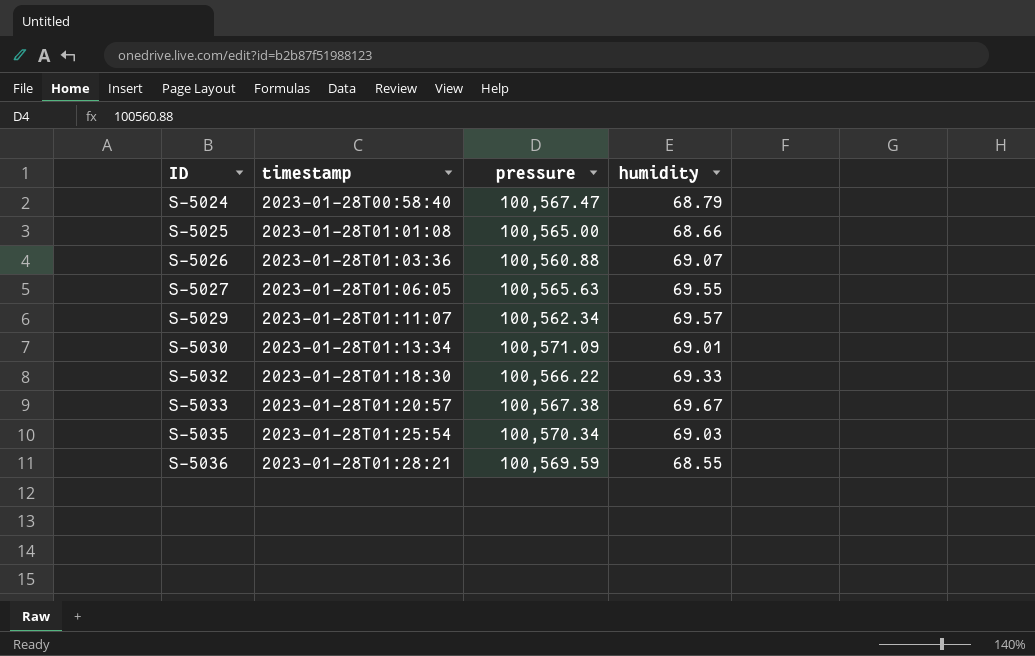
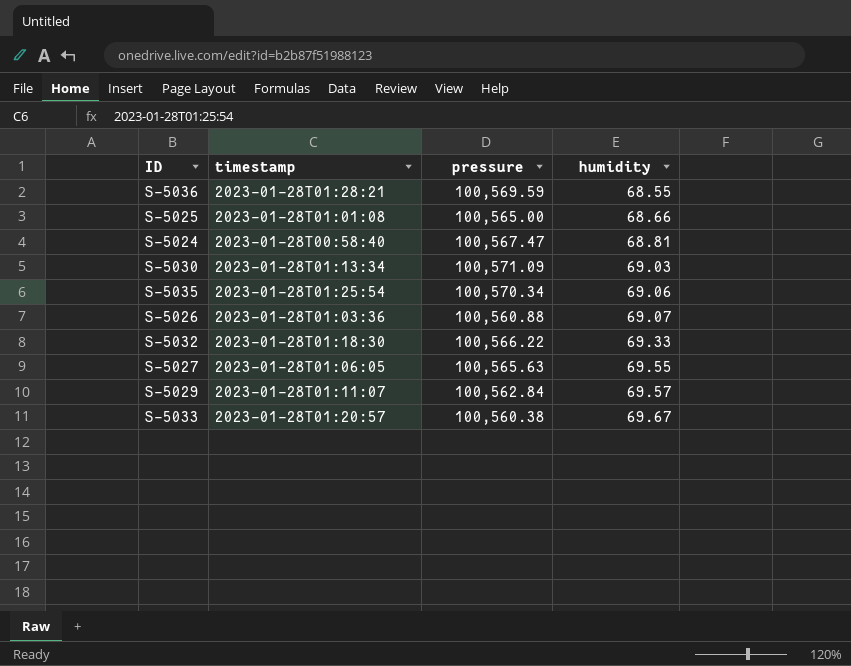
row order: ID ascending -> humidity ascending
S-5024 | humidity: 68.79 -> 68.81
S-5030 | humidity: 69.01 -> 69.03
S-5035 | humidity: 69.03 -> 69.06
S-5029 | pressure: 100,562.34 -> 100,562.84
S-5033 | pressure: 100,567.38 -> 100,560.38

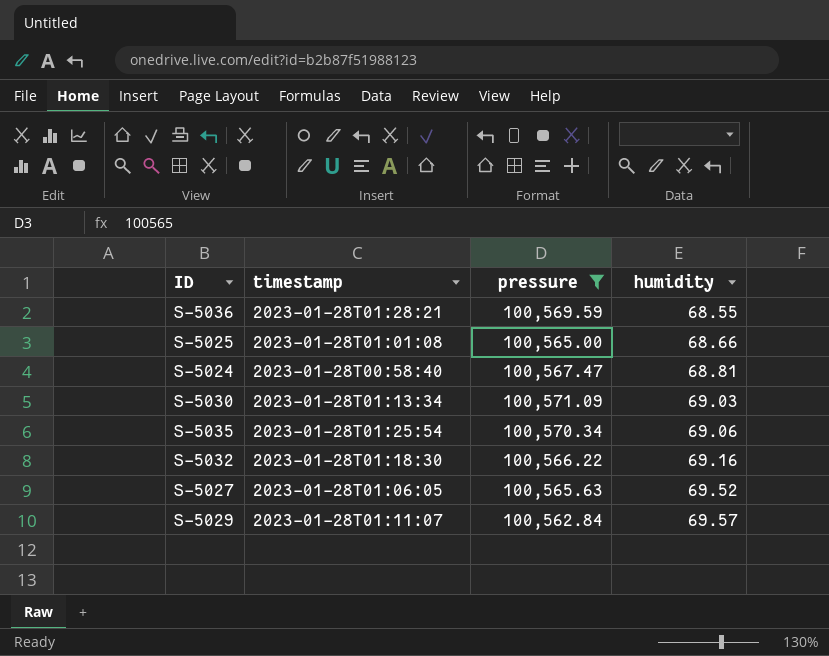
filter: none -> pressure >= 100,562.84
S-5032 | humidity: 69.33 -> 69.16
S-5027 | humidity: 69.55 -> 69.52

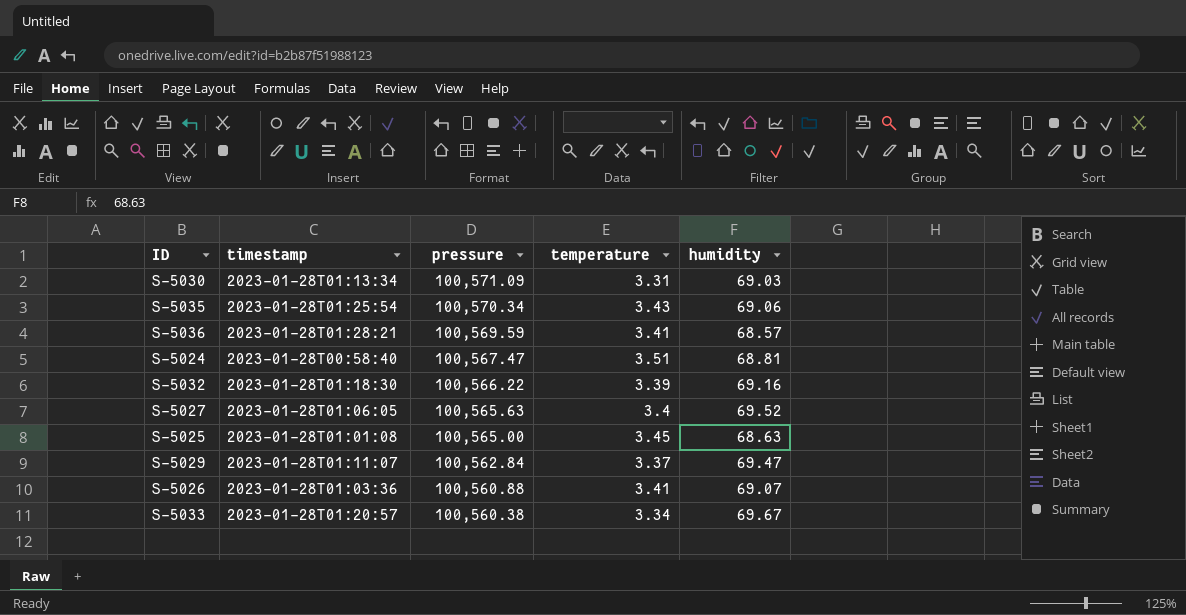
filter: pressure >= 100,562.84 -> none
row order: humidity ascending -> pressure descending
column temperature | position: none -> 4
S-5036 | humidity: 68.55 -> 68.57
S-5025 | humidity: 68.66 -> 68.63
S-5029 | humidity: 69.57 -> 69.47

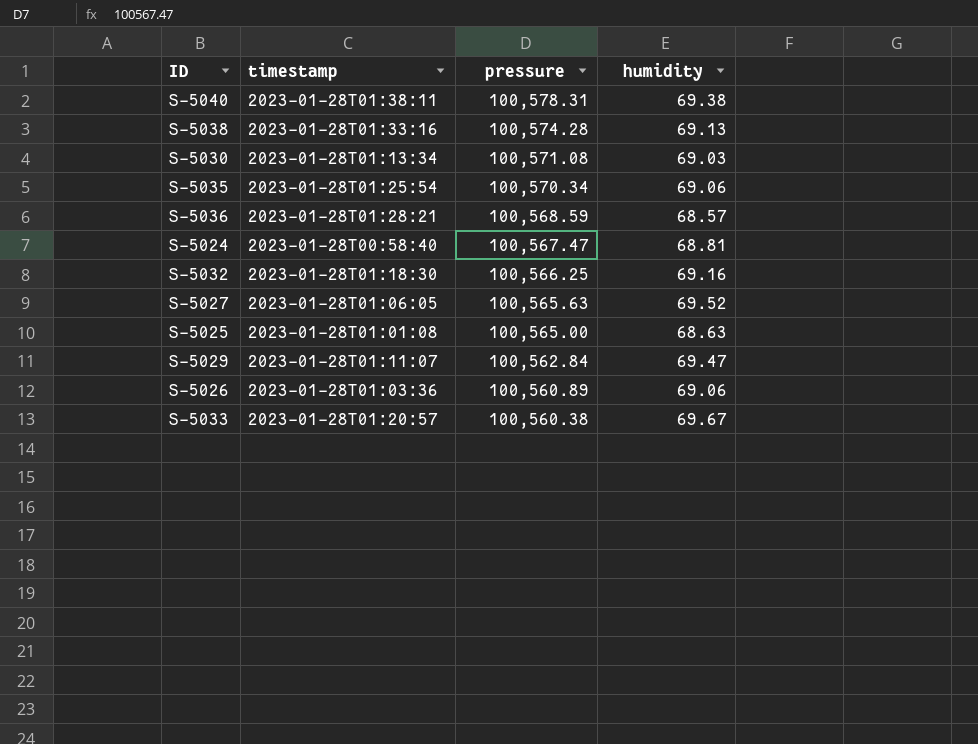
column temperature | position: 4 -> none
row S-5040: none -> 2023-01-28T01:38:11 | 100,578.31 | 69.38
row S-5038: none -> 2023-01-28T01:33:16 | 100,574.28 | 69.13
S-5030 | pressure: 100,571.09 -> 100,571.08
S-5036 | pressure: 100,569.59 -> 100,568.59
S-5032 | pressure: 100,566.22 -> 100,566.25
S-5026 | pressure: 100,560.88 -> 100,560.89
S-5026 | humidity: 69.07 -> 69.06

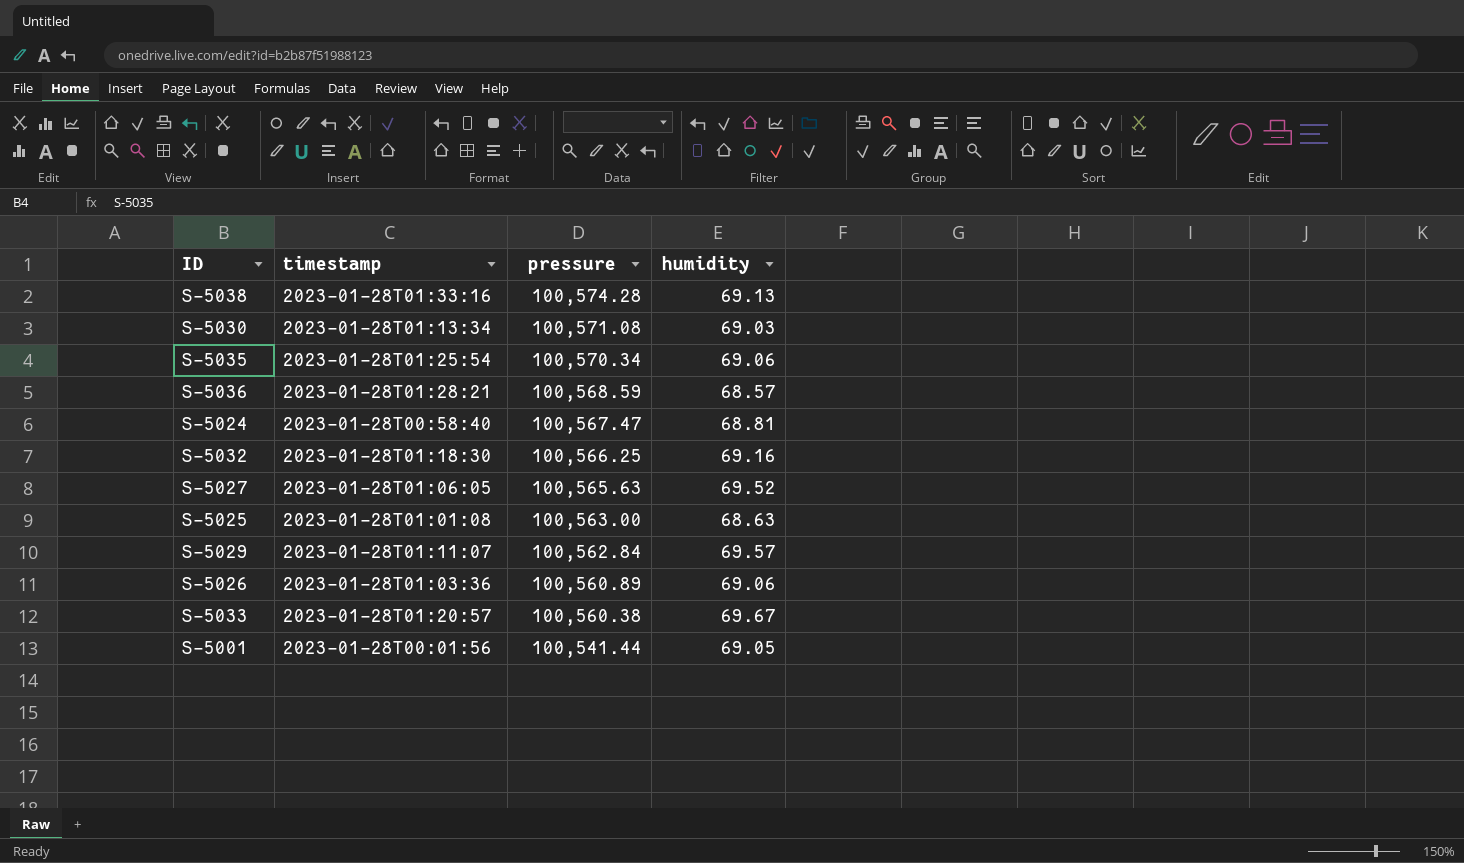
row S-5040: 2023-01-28T01:38:11 | 100,578.31 | 69.38 -> none
S-5025 | pressure: 100,565.00 -> 100,563.00
S-5029 | humidity: 69.47 -> 69.57
row S-5001: none -> 2023-01-28T00:01:56 | 100,541.44 | 69.05

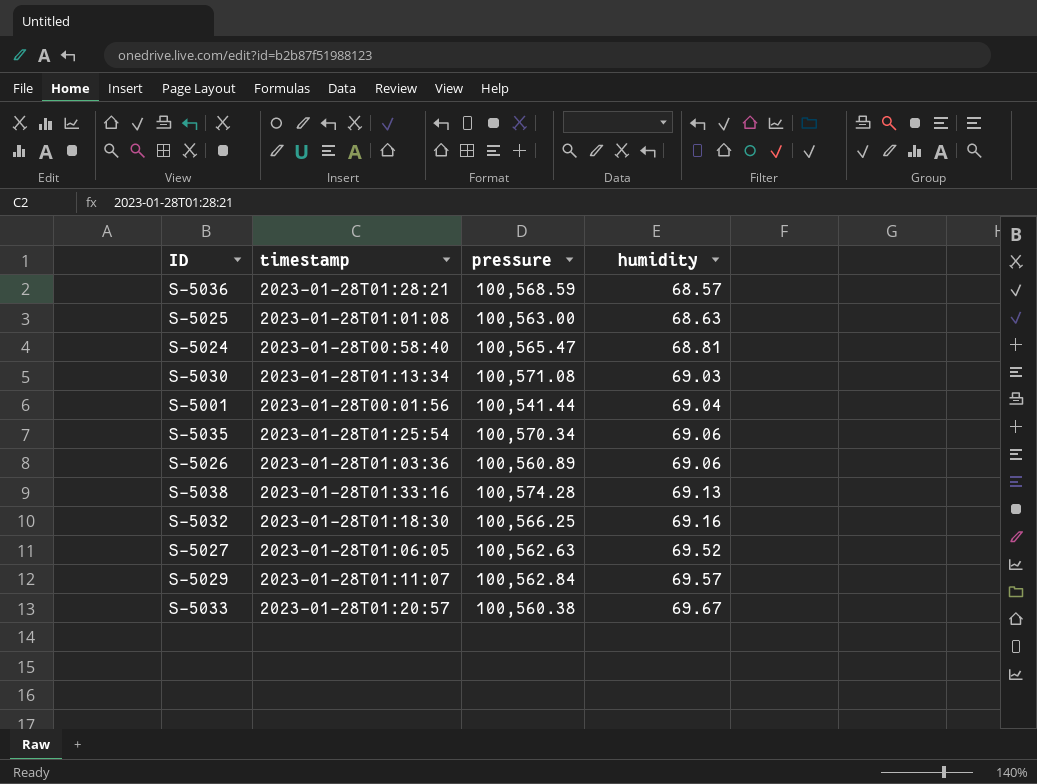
row order: pressure descending -> humidity ascending
S-5024 | pressure: 100,567.47 -> 100,565.47
S-5001 | humidity: 69.05 -> 69.04
S-5027 | pressure: 100,565.63 -> 100,562.63

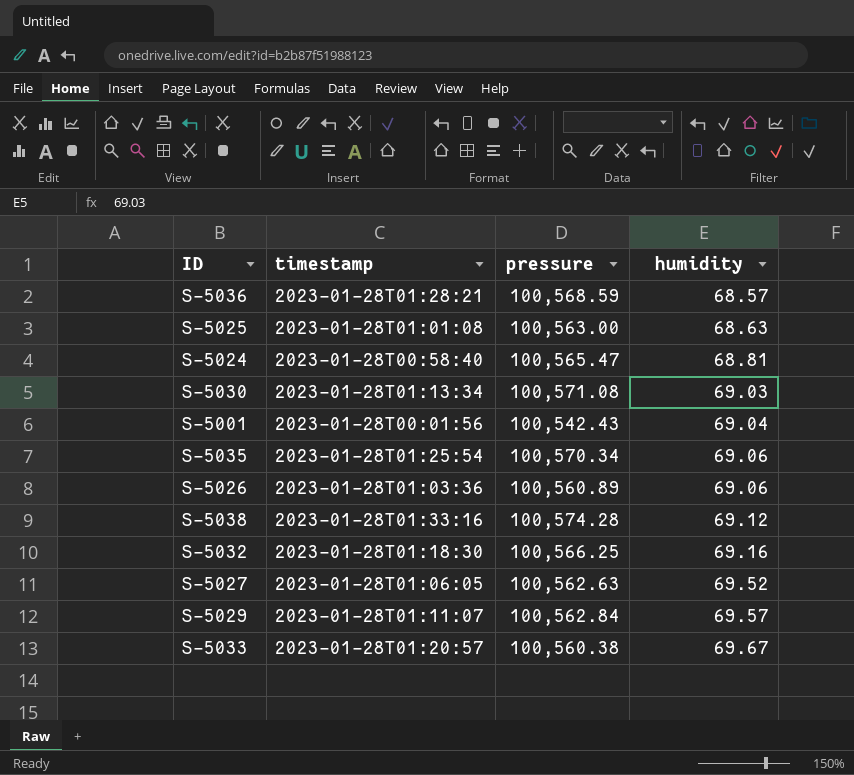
S-5001 | pressure: 100,541.44 -> 100,542.43
S-5038 | humidity: 69.13 -> 69.12

